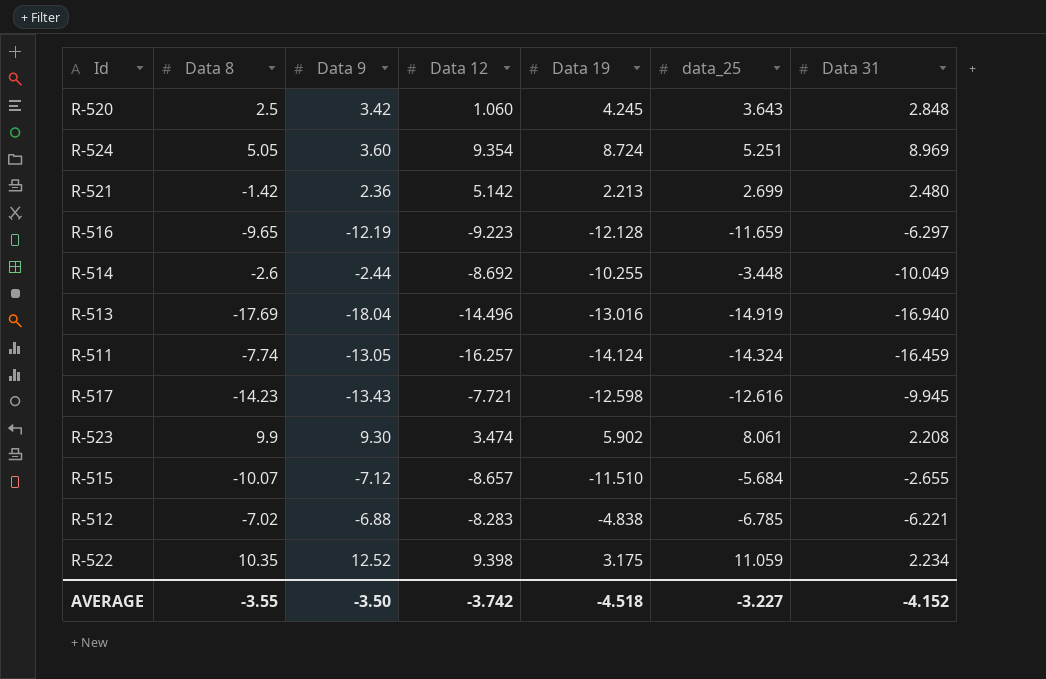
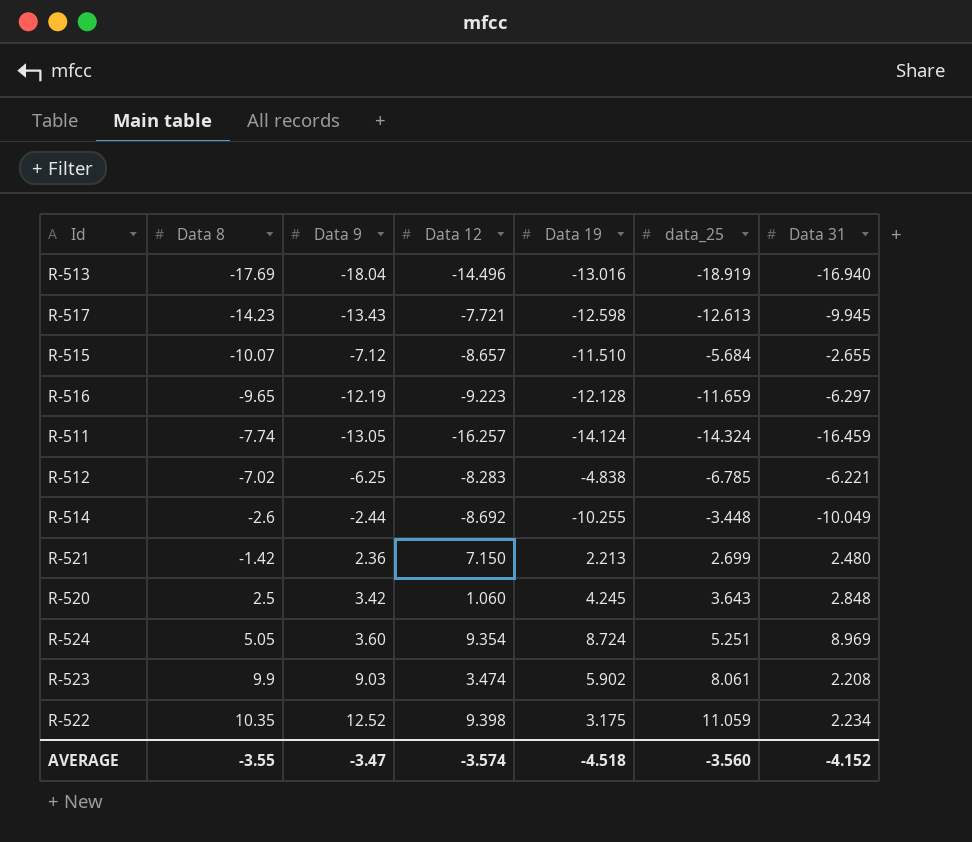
row order: none -> Data 8 ascending
R-513 | data_25: -14.919 -> -18.919
R-517 | data_25: -12.616 -> -12.613
R-512 | Data 9: -6.88 -> -6.25
R-521 | Data 12: 5.142 -> 7.150
R-523 | Data 9: 9.30 -> 9.03
AVERAGE | Data 9: -3.50 -> -3.47
AVERAGE | Data 12: -3.742 -> -3.574
AVERAGE | data_25: -3.227 -> -3.560

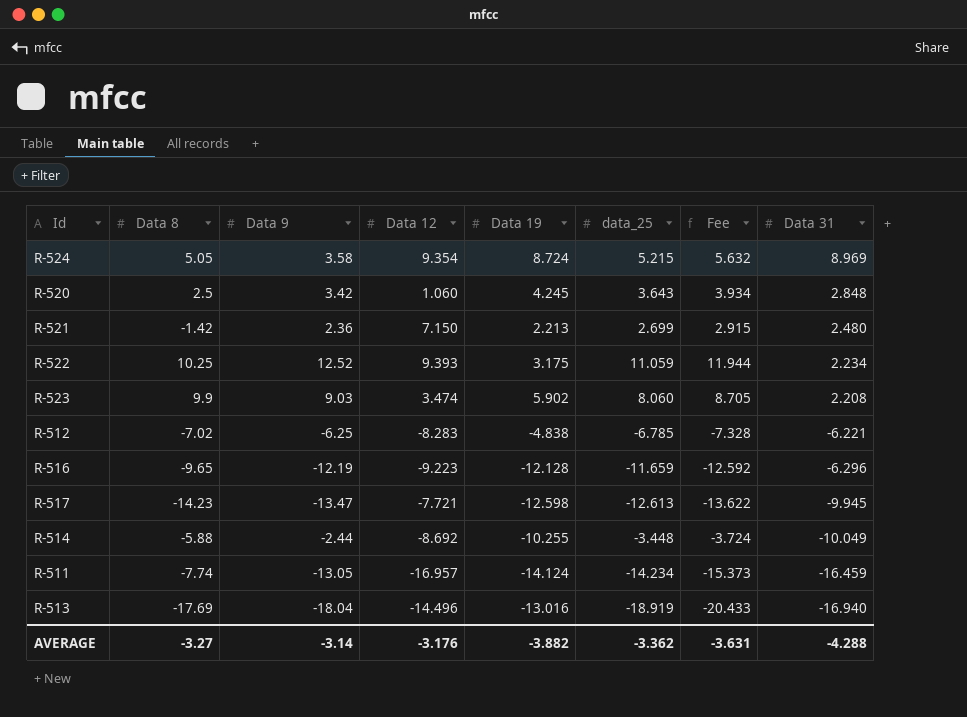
row order: Data 8 ascending -> Data 31 descending
column Fee | formula: none -> [data_25] * 1.08
row R-515: -10.07 | -7.12 | -8.657 | -11.510 | -5.684 | -2.655 -> none
R-524 | Data 9: 3.60 -> 3.58
R-524 | data_25: 5.251 -> 5.215
R-522 | Data 8: 10.35 -> 10.25
R-522 | Data 12: 9.398 -> 9.393
R-523 | data_25: 8.061 -> 8.060
R-516 | Data 31: -6.297 -> -6.296
R-517 | Data 9: -13.43 -> -13.47
R-514 | Data 8: -2.6 -> -5.88
R-511 | Data 12: -16.257 -> -16.957
R-511 | data_25: -14.324 -> -14.234
AVERAGE | Data 8: -3.55 -> -3.27
AVERAGE | Data 9: -3.47 -> -3.14
AVERAGE | Data 12: -3.574 -> -3.176
AVERAGE | Data 19: -4.518 -> -3.882
AVERAGE | data_25: -3.560 -> -3.362
AVERAGE | Data 31: -4.152 -> -4.288

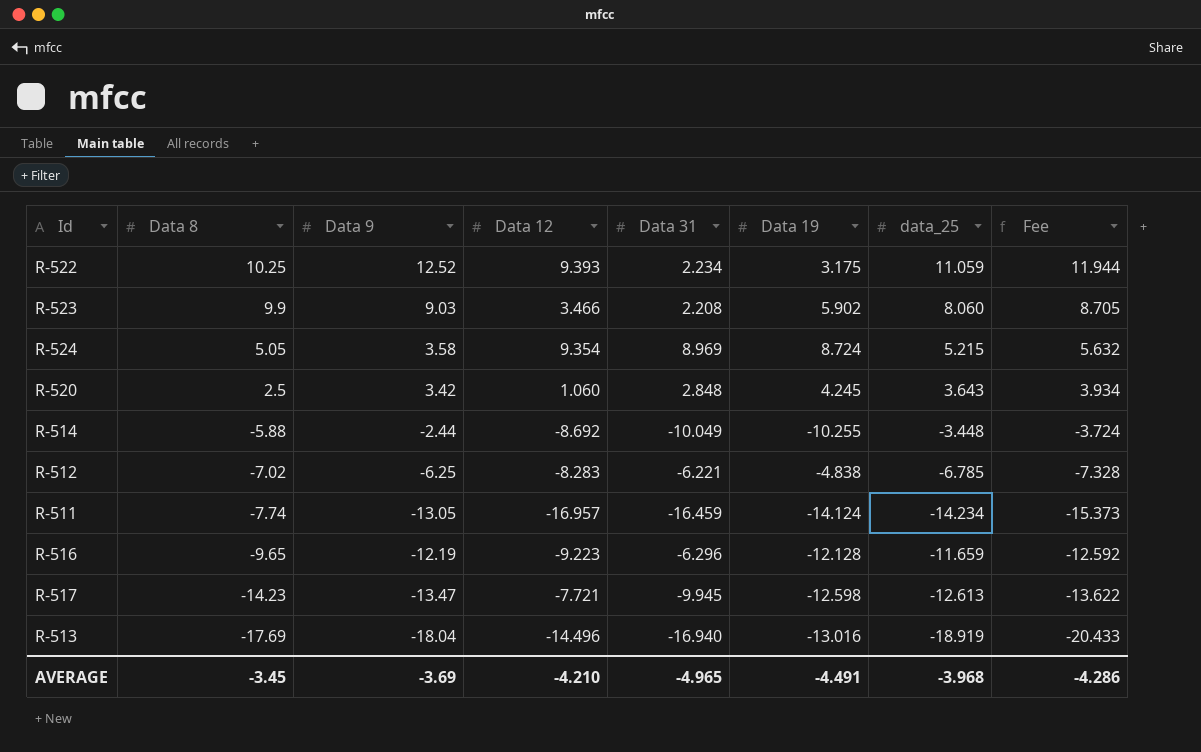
row order: Data 31 descending -> Data 8 descending
column Data 31 | position: 8 -> 5
row R-521: -1.42 | 2.36 | 7.150 | 2.213 | 2.699 | 2.915 | 2.480 -> none
R-523 | Data 12: 3.474 -> 3.466
AVERAGE | Data 8: -3.27 -> -3.45
AVERAGE | Data 9: -3.14 -> -3.69
AVERAGE | Data 12: -3.176 -> -4.210
AVERAGE | Data 31: -4.288 -> -4.965
AVERAGE | Data 19: -3.882 -> -4.491
AVERAGE | data_25: -3.362 -> -3.968
AVERAGE | Fee: -3.631 -> -4.286

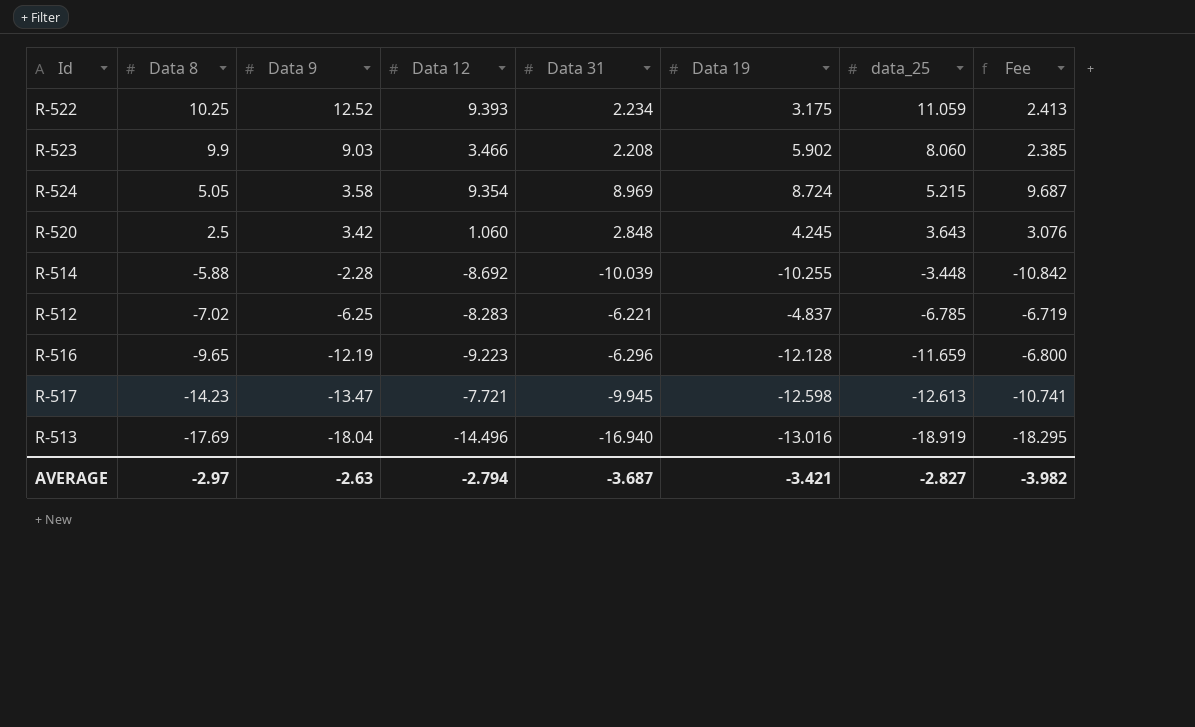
column Fee | formula: [data_25] * 1.08 -> [Data 31] * 1.08
row R-511: -7.74 | -13.05 | -16.957 | -16.459 | -14.124 | -14.234 | -15.373 -> none
R-514 | Data 9: -2.44 -> -2.28
R-514 | Data 31: -10.049 -> -10.039
R-512 | Data 19: -4.838 -> -4.837
AVERAGE | Data 8: -3.45 -> -2.97
AVERAGE | Data 9: -3.69 -> -2.63
AVERAGE | Data 12: -4.210 -> -2.794
AVERAGE | Data 31: -4.965 -> -3.687
AVERAGE | Data 19: -4.491 -> -3.421
AVERAGE | data_25: -3.968 -> -2.827
AVERAGE | Fee: -4.286 -> -3.982

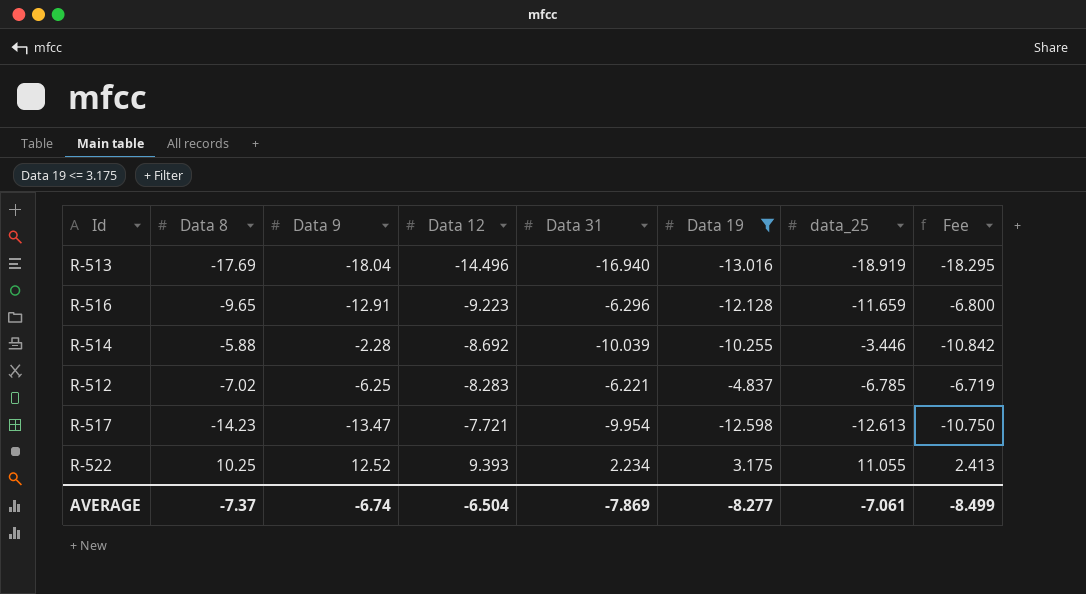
filter: none -> Data 19 <= 3.175
row order: Data 8 descending -> Data 12 ascending
R-516 | Data 9: -12.19 -> -12.91
R-514 | data_25: -3.448 -> -3.446
R-517 | Data 31: -9.945 -> -9.954
R-517 | Fee: -10.741 -> -10.750
R-522 | data_25: 11.059 -> 11.055
AVERAGE | Data 8: -2.97 -> -7.37
AVERAGE | Data 9: -2.63 -> -6.74
AVERAGE | Data 12: -2.794 -> -6.504
AVERAGE | Data 31: -3.687 -> -7.869
AVERAGE | Data 19: -3.421 -> -8.277
AVERAGE | data_25: -2.827 -> -7.061
AVERAGE | Fee: -3.982 -> -8.499

